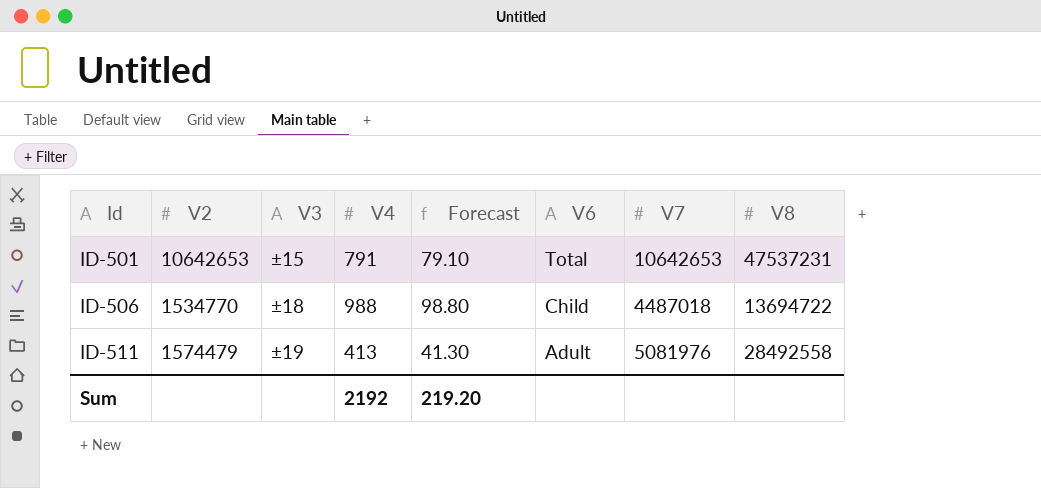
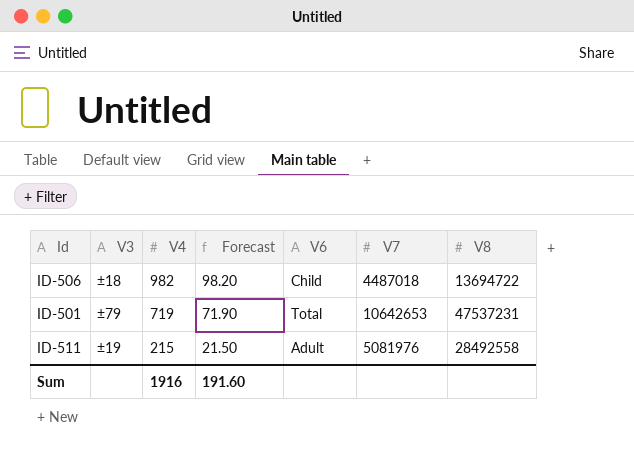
row order: Id ascending -> V4 descending
column V2 | position: 2 -> none
ID-506 | V4: 988 -> 982
ID-506 | Forecast: 98.80 -> 98.20
ID-501 | V3: ±15 -> ±79
ID-501 | V4: 791 -> 719
ID-501 | Forecast: 79.10 -> 71.90
ID-511 | V4: 413 -> 215
ID-511 | Forecast: 41.30 -> 21.50
Sum | V4: 2192 -> 1916
Sum | Forecast: 219.20 -> 191.60

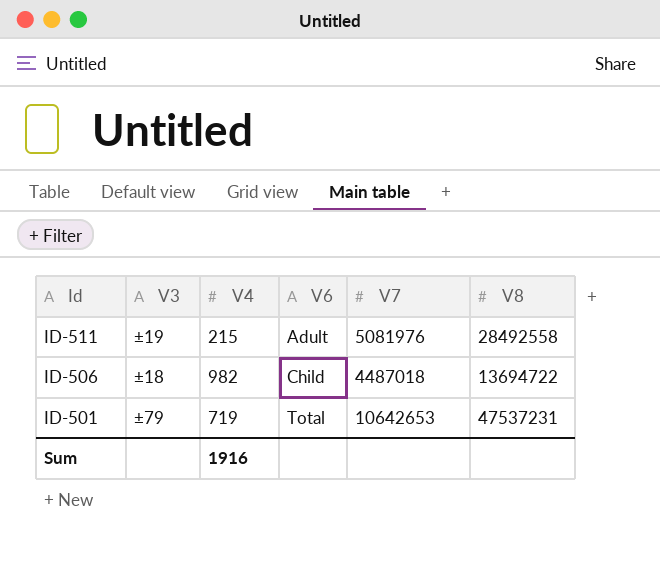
row order: V4 descending -> Id descending
column Forecast | formula: [V4] * 0.1 -> none

